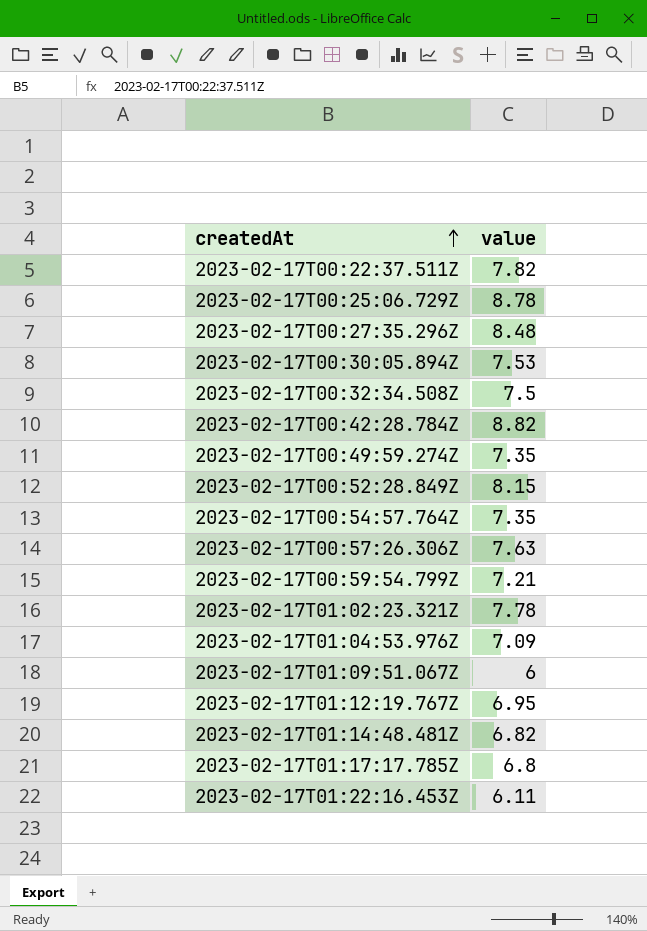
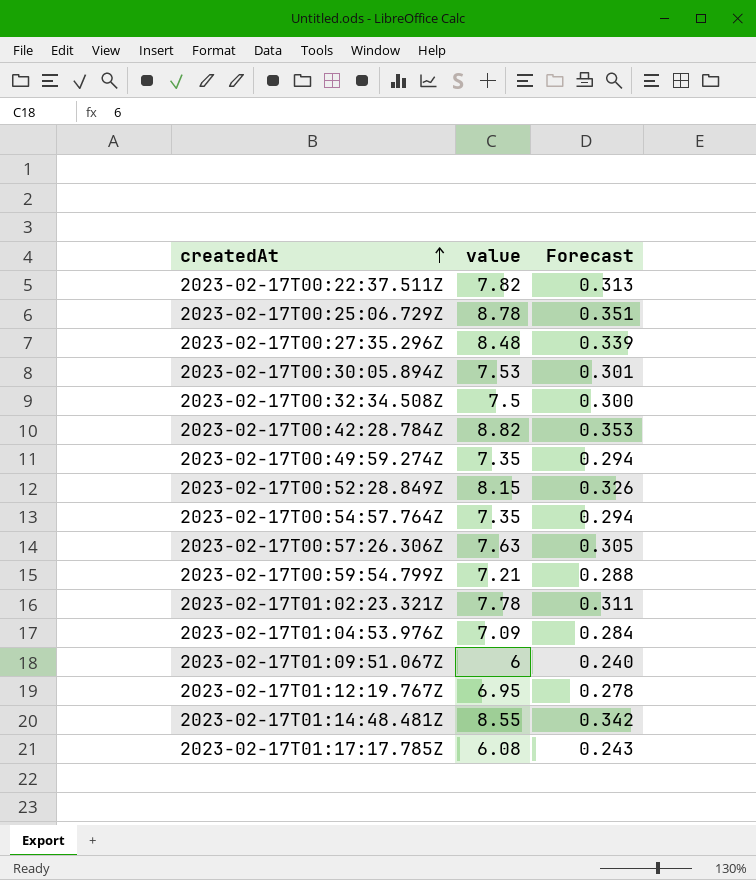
column Forecast | formula: none -> [value] * 0.04
row 2023-02-17T01:22:16.453Z: 6.11 -> none
2023-02-17T01:14:48.481Z | value: 6.82 -> 8.55
2023-02-17T01:17:17.785Z | value: 6.8 -> 6.08

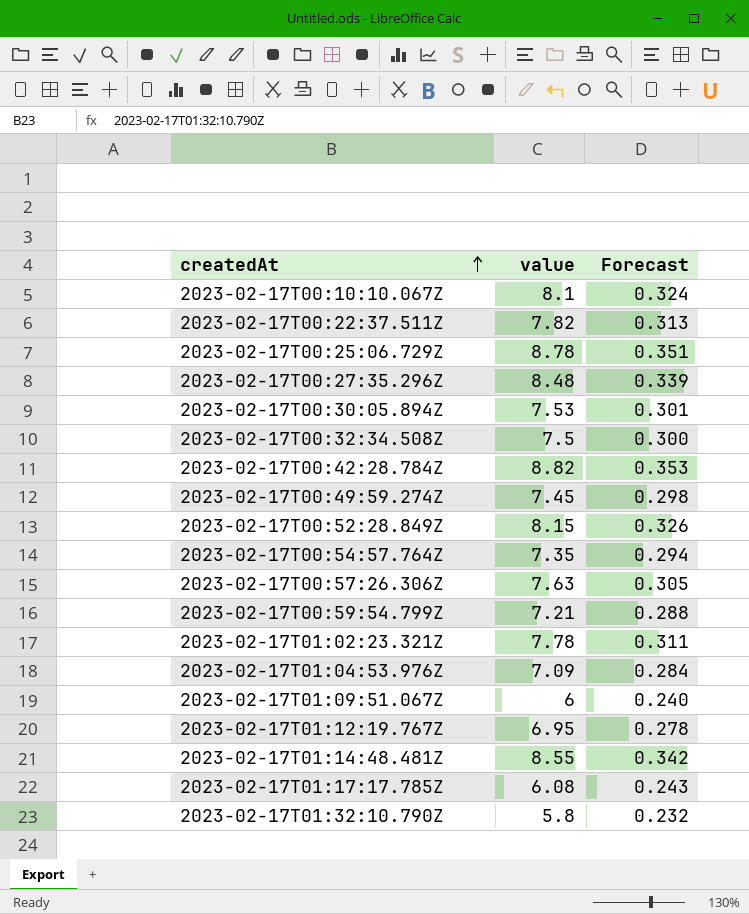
row 2023-02-17T00:10:10.067Z: none -> 8.1 | 0.324
2023-02-17T00:49:59.274Z | value: 7.35 -> 7.45
2023-02-17T00:49:59.274Z | Forecast: 0.294 -> 0.298
row 2023-02-17T01:32:10.790Z: none -> 5.8 | 0.232

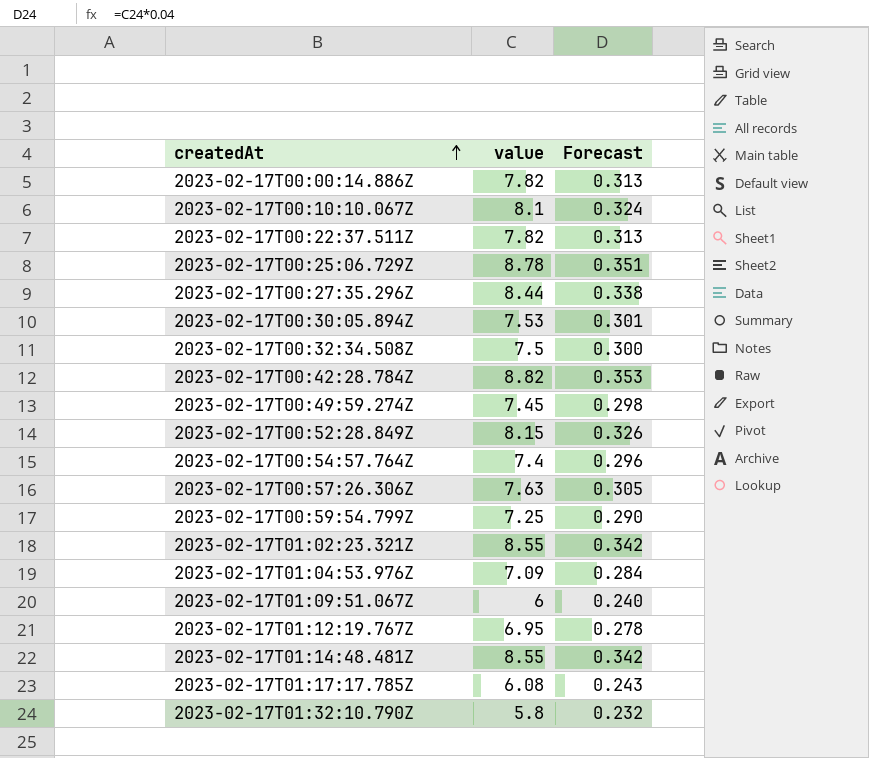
row 2023-02-17T00:00:14.886Z: none -> 7.82 | 0.313
2023-02-17T00:27:35.296Z | value: 8.48 -> 8.44
2023-02-17T00:27:35.296Z | Forecast: 0.339 -> 0.338
2023-02-17T00:54:57.764Z | value: 7.35 -> 7.4
2023-02-17T00:54:57.764Z | Forecast: 0.294 -> 0.296
2023-02-17T00:59:54.799Z | value: 7.21 -> 7.25
2023-02-17T00:59:54.799Z | Forecast: 0.288 -> 0.290
2023-02-17T01:02:23.321Z | value: 7.78 -> 8.55
2023-02-17T01:02:23.321Z | Forecast: 0.311 -> 0.342

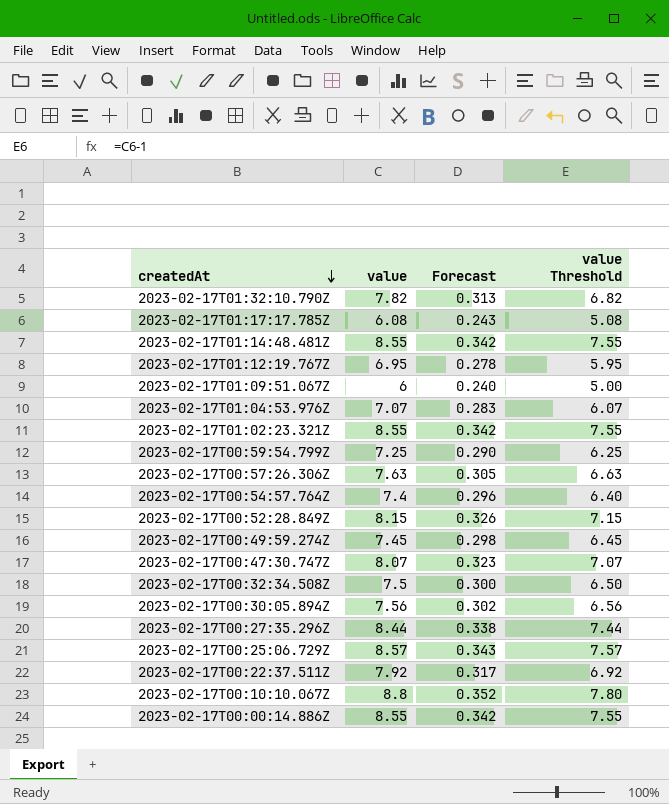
row order: createdAt ascending -> createdAt descending
column value Threshold | formula: none -> [value] - 1
row 2023-02-17T00:42:28.784Z: 8.82 | 0.353 -> none
2023-02-17T01:32:10.790Z | value: 5.8 -> 7.82
2023-02-17T01:32:10.790Z | Forecast: 0.232 -> 0.313
2023-02-17T01:04:53.976Z | value: 7.09 -> 7.07
2023-02-17T01:04:53.976Z | Forecast: 0.284 -> 0.283
row 2023-02-17T00:47:30.747Z: none -> 8.07 | 0.323 | 7.07
2023-02-17T00:30:05.894Z | value: 7.53 -> 7.56
2023-02-17T00:30:05.894Z | Forecast: 0.301 -> 0.302
2023-02-17T00:25:06.729Z | value: 8.78 -> 8.57
2023-02-17T00:25:06.729Z | Forecast: 0.351 -> 0.343
2023-02-17T00:22:37.511Z | value: 7.82 -> 7.92
2023-02-17T00:22:37.511Z | Forecast: 0.313 -> 0.317
2023-02-17T00:10:10.067Z | value: 8.1 -> 8.8
2023-02-17T00:10:10.067Z | Forecast: 0.324 -> 0.352
2023-02-17T00:00:14.886Z | value: 7.82 -> 8.55
2023-02-17T00:00:14.886Z | Forecast: 0.313 -> 0.342

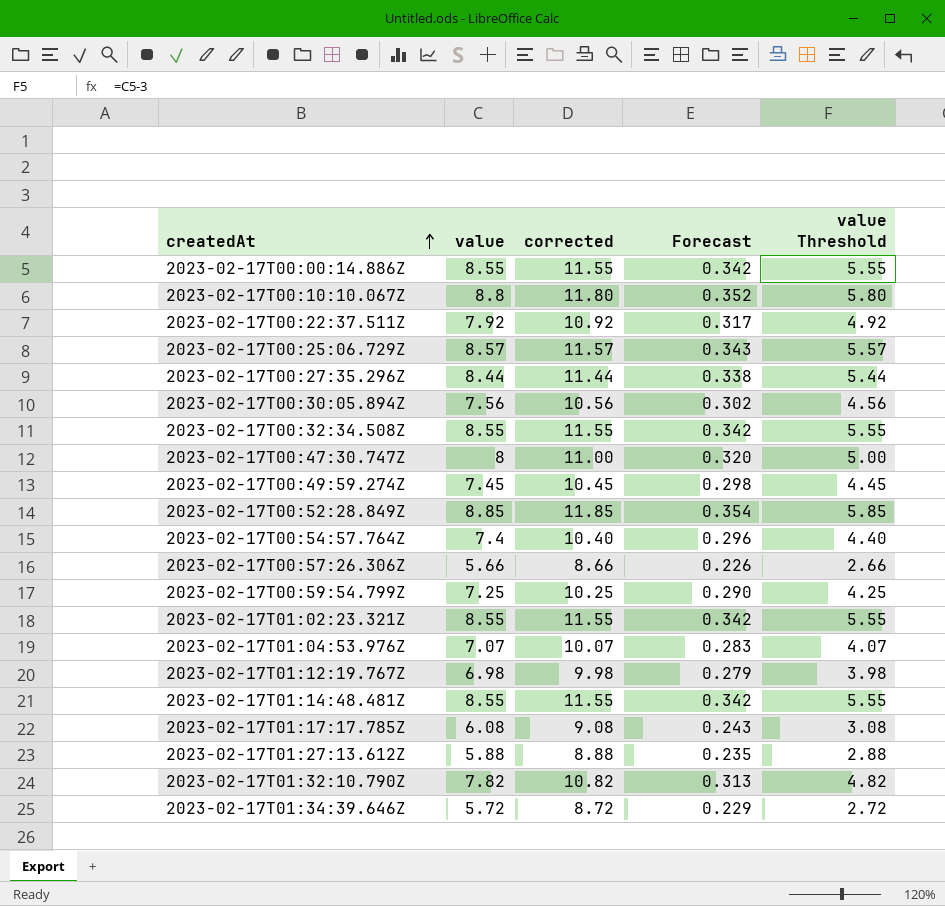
row order: createdAt descending -> createdAt ascending
column corrected | formula: none -> [value] + 3
column value Threshold | formula: [value] - 1 -> [value] - 3
row 2023-02-17T01:09:51.067Z: 6 | 0.240 | 5.00 -> none
2023-02-17T00:32:34.508Z | value: 7.5 -> 8.55
2023-02-17T00:32:34.508Z | Forecast: 0.300 -> 0.342
2023-02-17T00:47:30.747Z | value: 8.07 -> 8
2023-02-17T00:47:30.747Z | Forecast: 0.323 -> 0.320
2023-02-17T00:52:28.849Z | value: 8.15 -> 8.85
2023-02-17T00:52:28.849Z | Forecast: 0.326 -> 0.354
2023-02-17T00:57:26.306Z | value: 7.63 -> 5.66
2023-02-17T00:57:26.306Z | Forecast: 0.305 -> 0.226
2023-02-17T01:12:19.767Z | value: 6.95 -> 6.98
2023-02-17T01:12:19.767Z | Forecast: 0.278 -> 0.279
row 2023-02-17T01:27:13.612Z: none -> 5.88 | 8.88 | 0.235 | 2.88
row 2023-02-17T01:34:39.646Z: none -> 5.72 | 8.72 | 0.229 | 2.72

